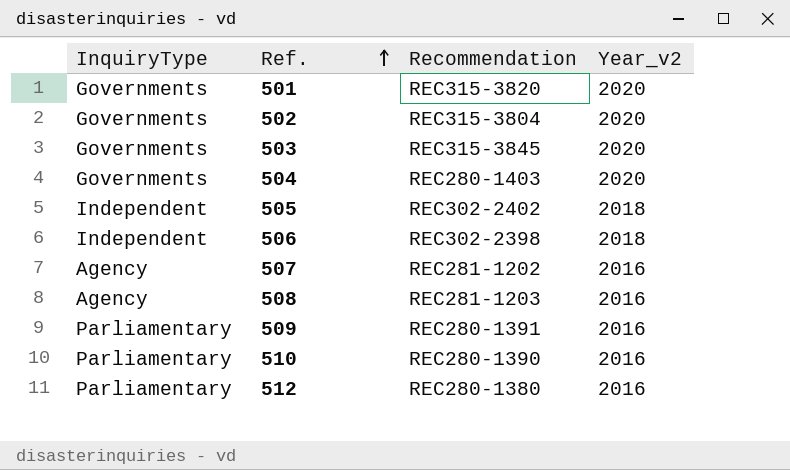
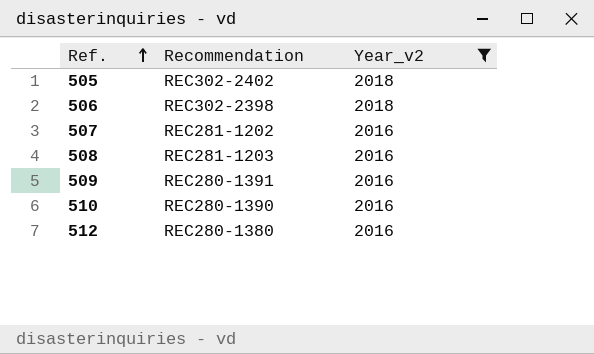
filter: none -> Year_v2 != 2020
column InquiryType | position: 1 -> none

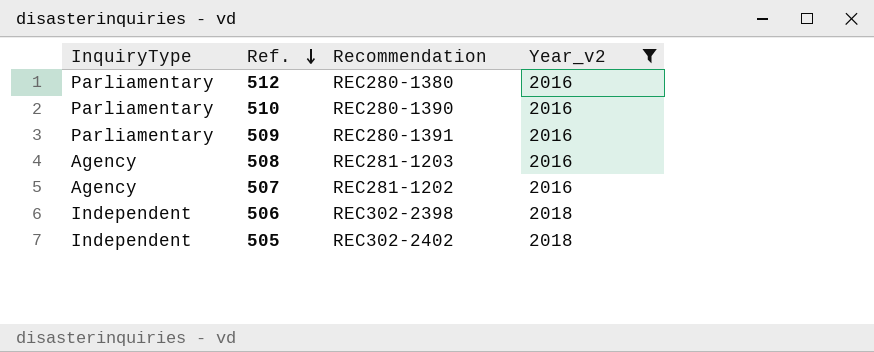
row order: Ref. ascending -> Ref. descending
column InquiryType | position: none -> 1

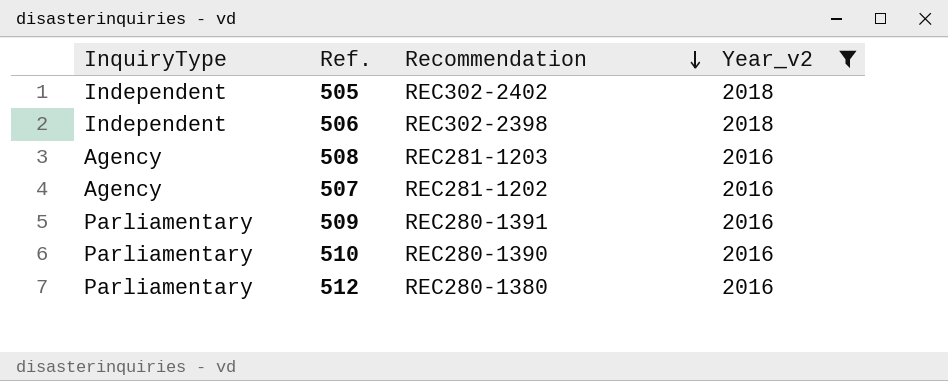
row order: Ref. descending -> Recommendation descending

